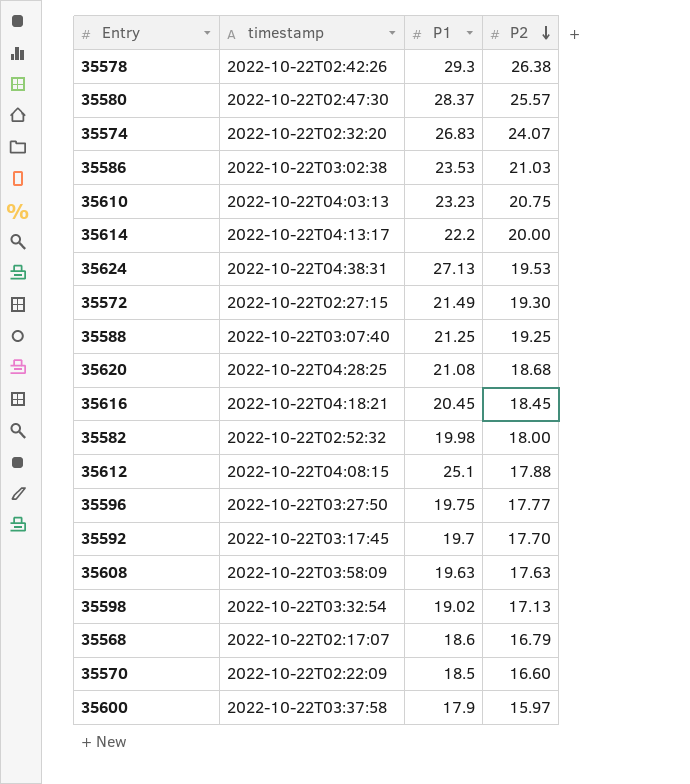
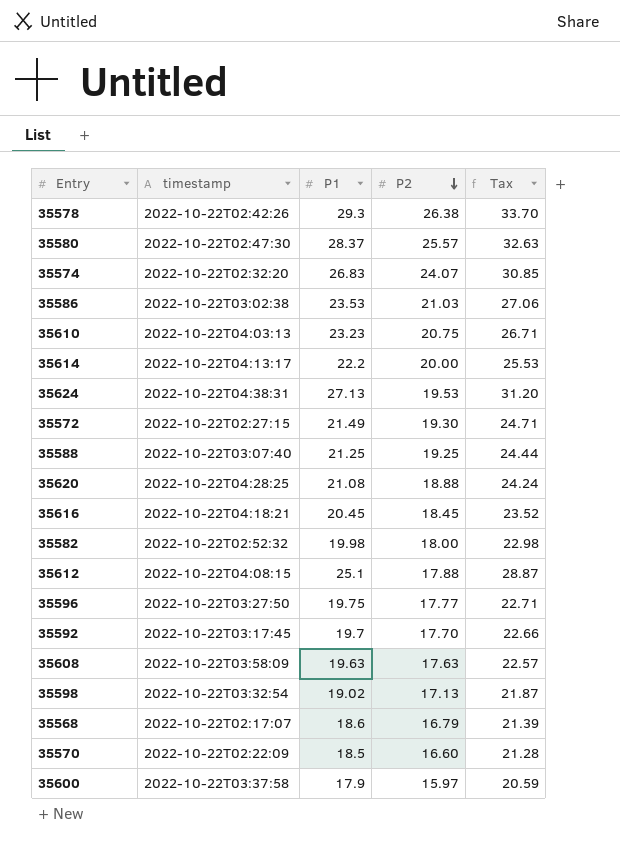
column Tax | formula: none -> [P1] * 1.15
35620 | P2: 18.68 -> 18.88

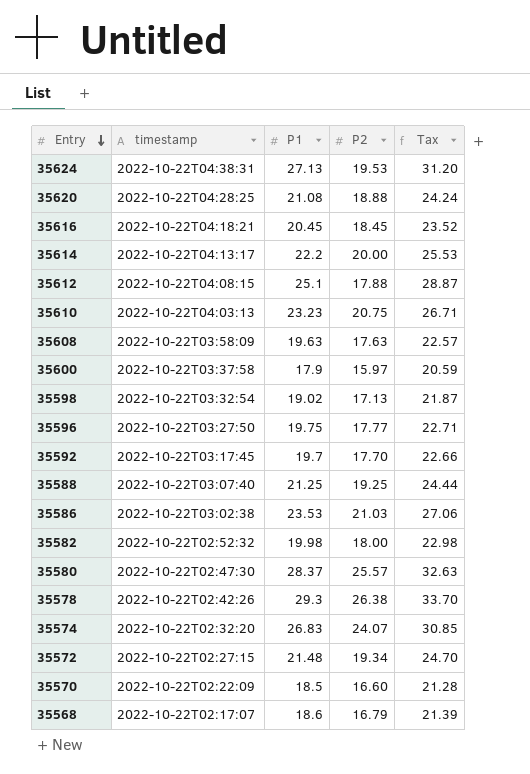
row order: P2 descending -> Entry descending
35572 | P1: 21.49 -> 21.48
35572 | P2: 19.30 -> 19.34
35572 | Tax: 24.71 -> 24.70

